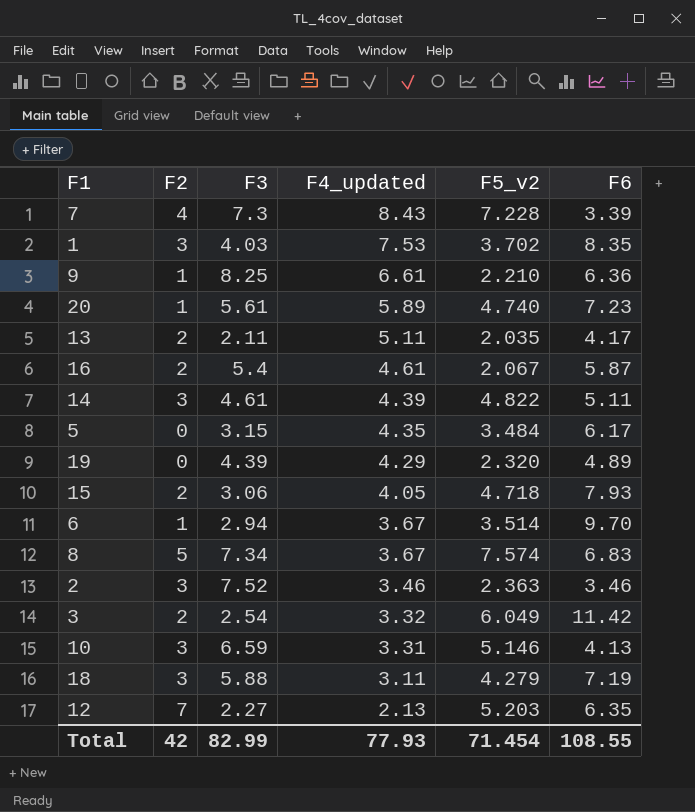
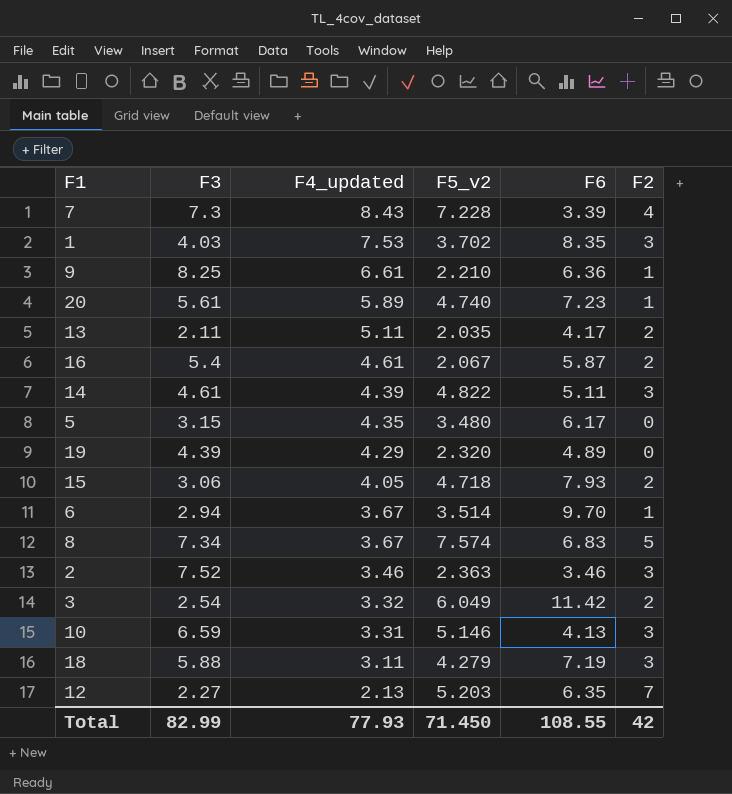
column F2 | position: 2 -> 6
5 | F5_v2: 3.484 -> 3.480
Total | F5_v2: 71.454 -> 71.450

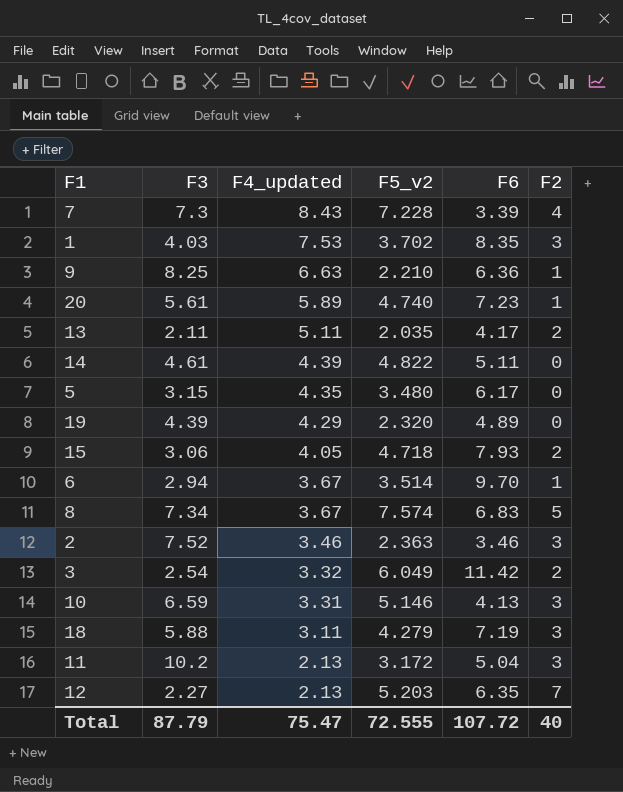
row 16: 5.4 | 4.61 | 2.067 | 5.87 | 2 -> none
9 | F4_updated: 6.61 -> 6.63
14 | F2: 3 -> 0
row 11: none -> 10.2 | 2.13 | 3.172 | 5.04 | 3
Total | F3: 82.99 -> 87.79
Total | F4_updated: 77.93 -> 75.47
Total | F5_v2: 71.450 -> 72.555
Total | F6: 108.55 -> 107.72
Total | F2: 42 -> 40

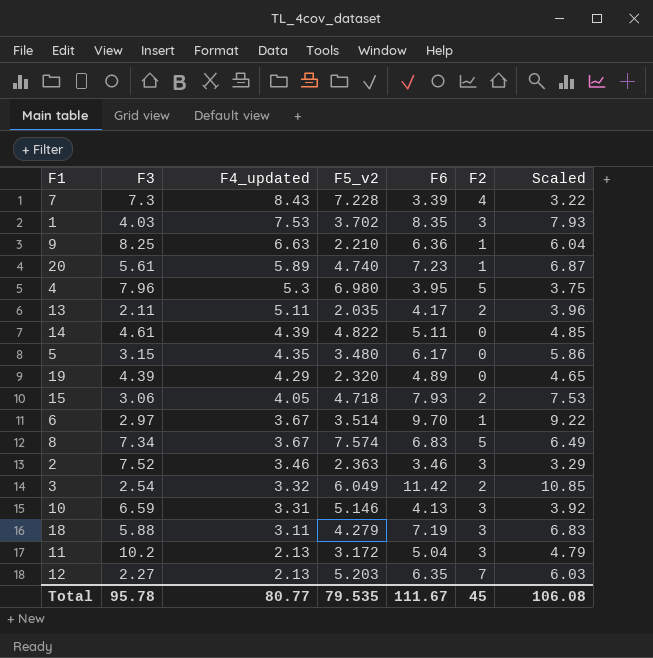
column Scaled | formula: none -> [F6] * 0.95
row 4: none -> 7.96 | 5.3 | 6.980 | 3.95 | 5 | 3.75
6 | F3: 2.94 -> 2.97
Total | F3: 87.79 -> 95.78
Total | F4_updated: 75.47 -> 80.77
Total | F5_v2: 72.555 -> 79.535
Total | F6: 107.72 -> 111.67
Total | F2: 40 -> 45

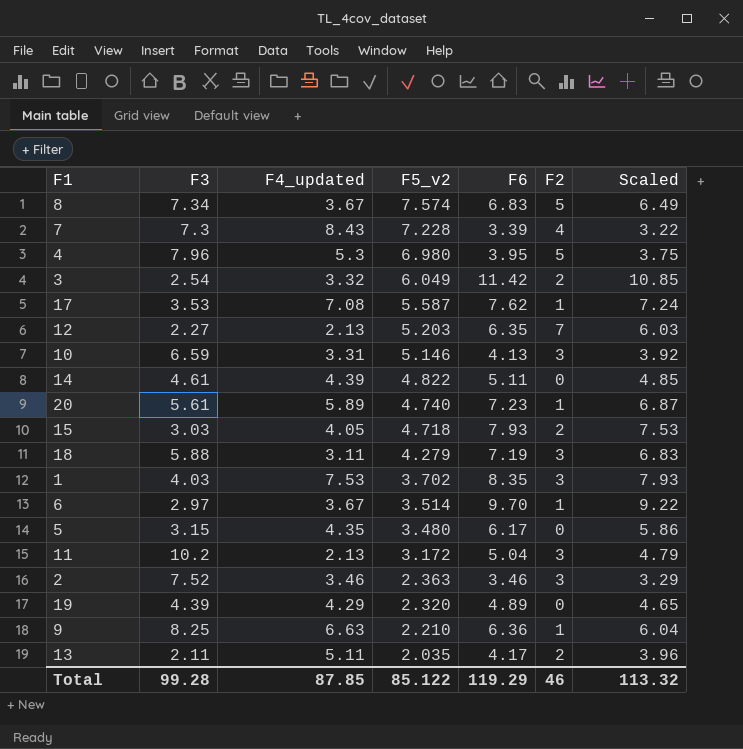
row order: F4_updated descending -> F5_v2 descending
row 17: none -> 3.53 | 7.08 | 5.587 | 7.62 | 1 | 7.24
15 | F3: 3.06 -> 3.03
Total | F3: 95.78 -> 99.28
Total | F4_updated: 80.77 -> 87.85
Total | F5_v2: 79.535 -> 85.122
Total | F6: 111.67 -> 119.29
Total | F2: 45 -> 46
Total | Scaled: 106.08 -> 113.32

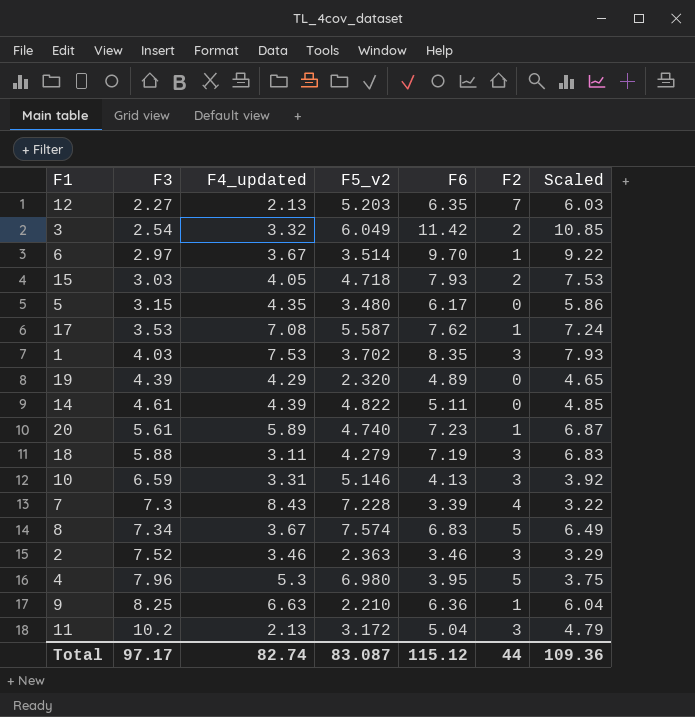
row order: F5_v2 descending -> F3 ascending
row 13: 2.11 | 5.11 | 2.035 | 4.17 | 2 | 3.96 -> none
Total | F3: 99.28 -> 97.17
Total | F4_updated: 87.85 -> 82.74
Total | F5_v2: 85.122 -> 83.087
Total | F6: 119.29 -> 115.12
Total | F2: 46 -> 44
Total | Scaled: 113.32 -> 109.36

